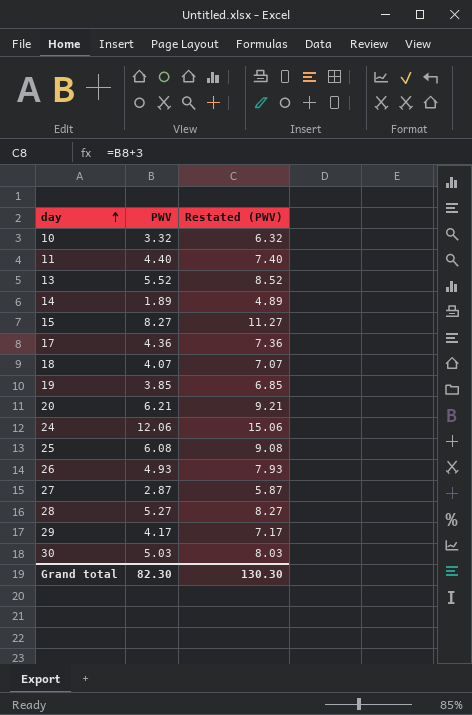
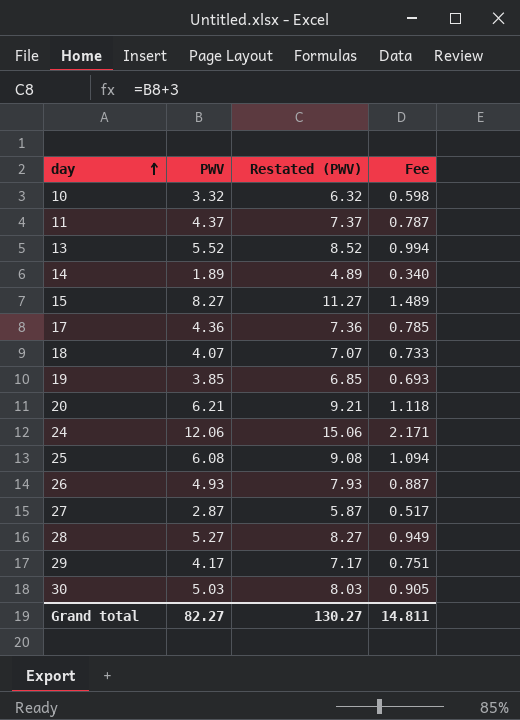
column Fee | formula: none -> [PWV] * 0.18
11 | PWV: 4.40 -> 4.37
11 | Restated (PWV): 7.40 -> 7.37
Grand total | PWV: 82.30 -> 82.27
Grand total | Restated (PWV): 130.30 -> 130.27

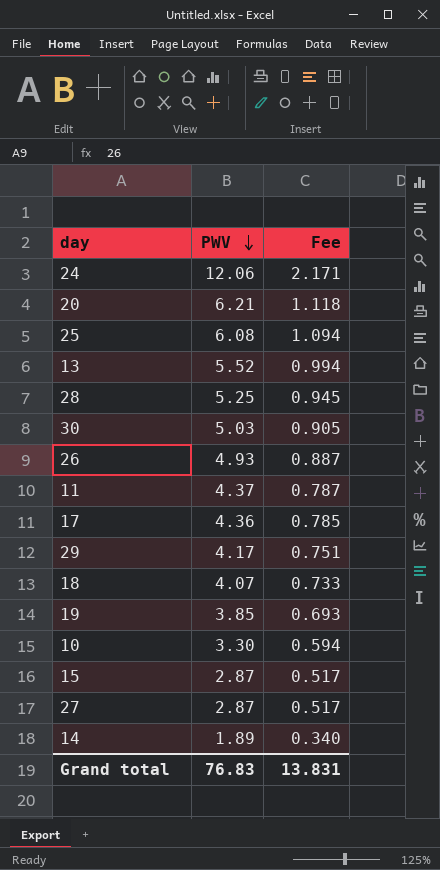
row order: day ascending -> PWV descending
column Restated (PWV) | formula: [PWV] + 3 -> none
28 | PWV: 5.27 -> 5.25
28 | Fee: 0.949 -> 0.945
10 | PWV: 3.32 -> 3.30
10 | Fee: 0.598 -> 0.594
15 | PWV: 8.27 -> 2.87
15 | Fee: 1.489 -> 0.517
Grand total | PWV: 82.27 -> 76.83
Grand total | Fee: 14.811 -> 13.831

